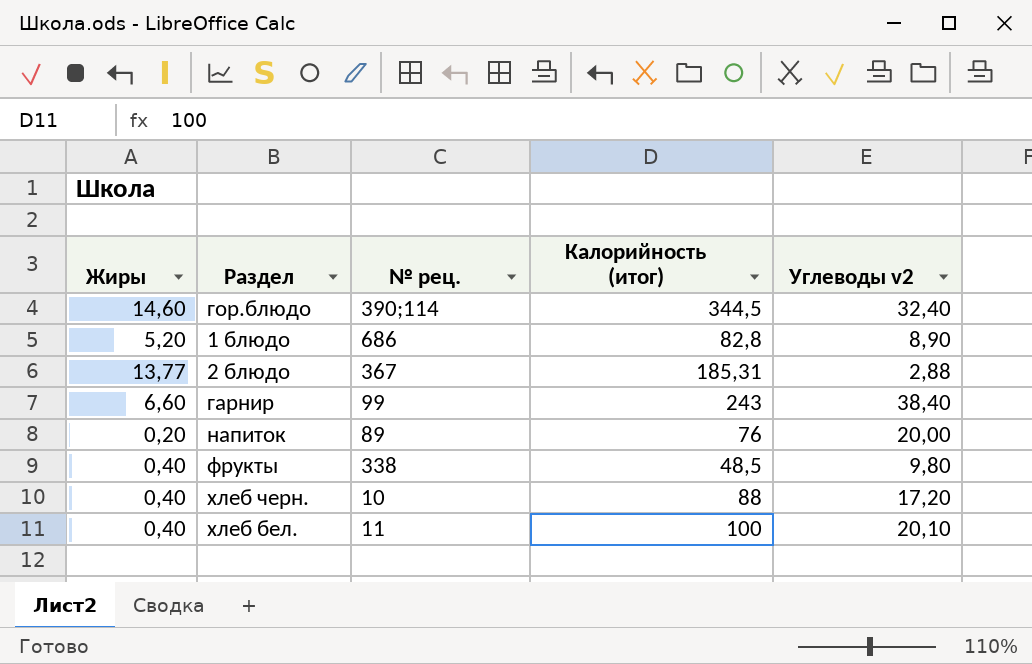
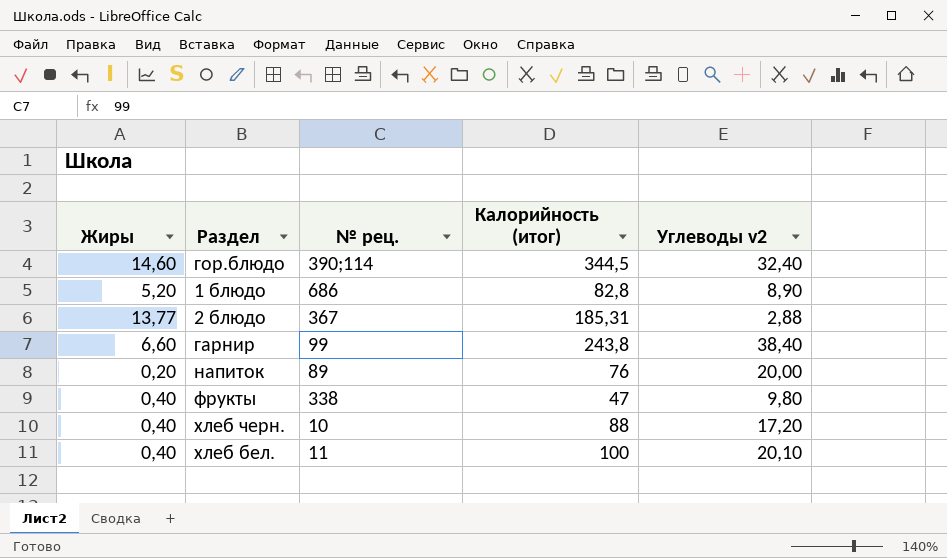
гарнир | Калорийность (итог): 243 -> 243,8
фрукты | Калорийность (итог): 48,5 -> 47

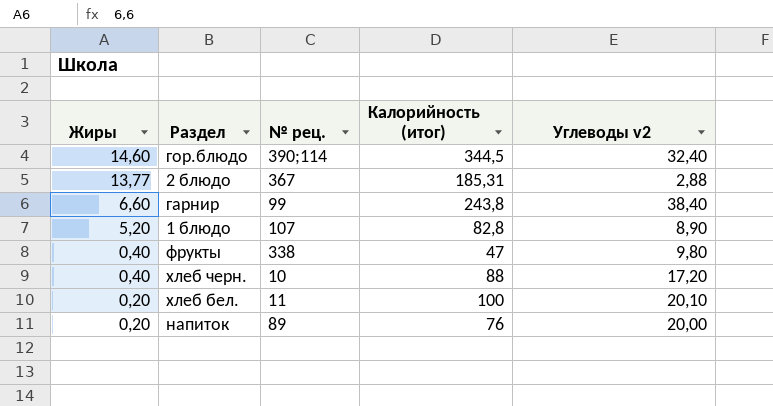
row order: none -> Жиры descending
1 блюдо | № рец.: 686 -> 107
хлеб бел. | Жиры: 0,40 -> 0,20

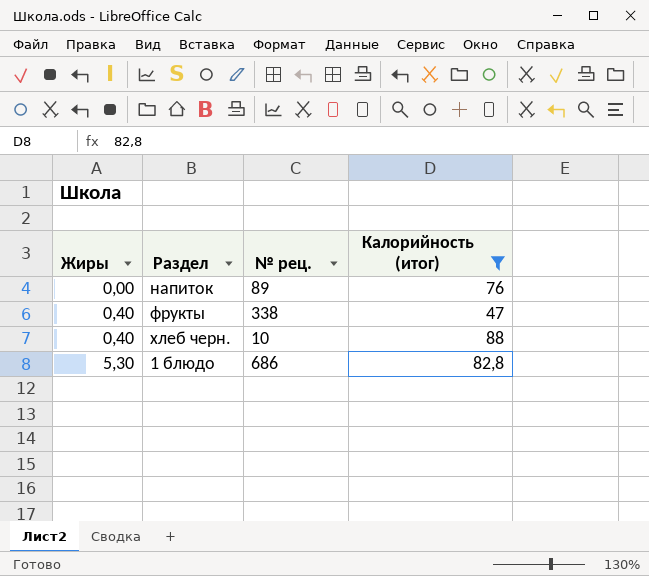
filter: none -> Калорийность (итог) <= 88
row order: Жиры descending -> Жиры ascending
column Углеводы v2 | position: 5 -> none
напиток | Жиры: 0,20 -> 0,00
1 блюдо | Жиры: 5,20 -> 5,30
1 блюдо | № рец.: 107 -> 686

